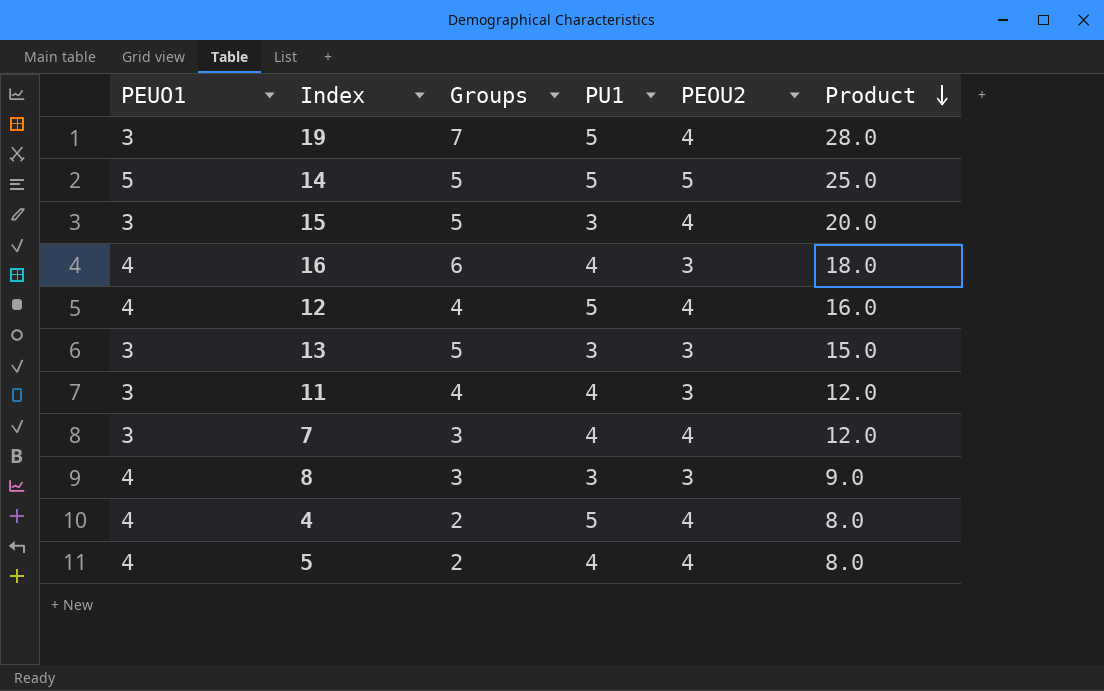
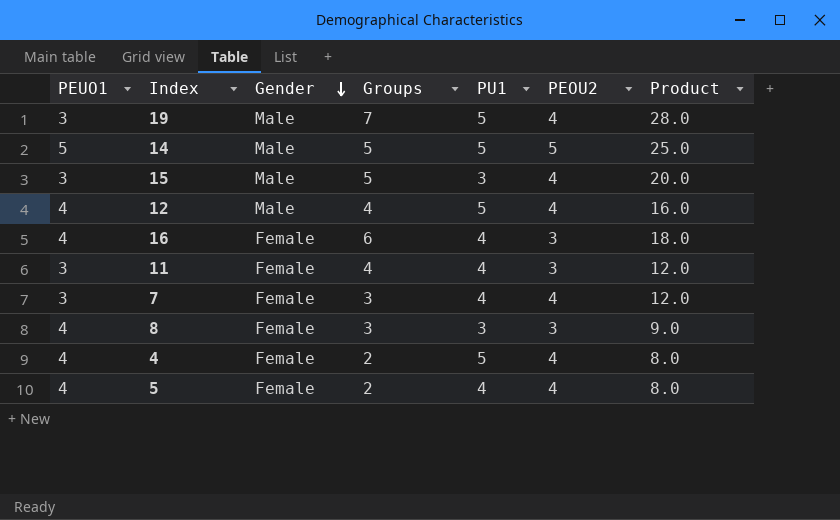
row order: Product descending -> Gender descending
column Gender | position: none -> 3
row 13: 3 | 5 | 3 | 3 | 15.0 -> none

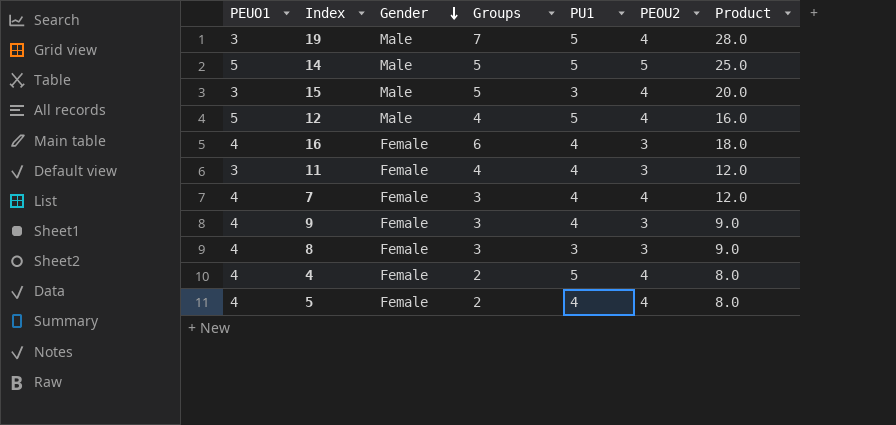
12 | PEUO1: 4 -> 5
7 | PEUO1: 3 -> 4
row 9: none -> 4 | Female | 3 | 4 | 3 | 9.0

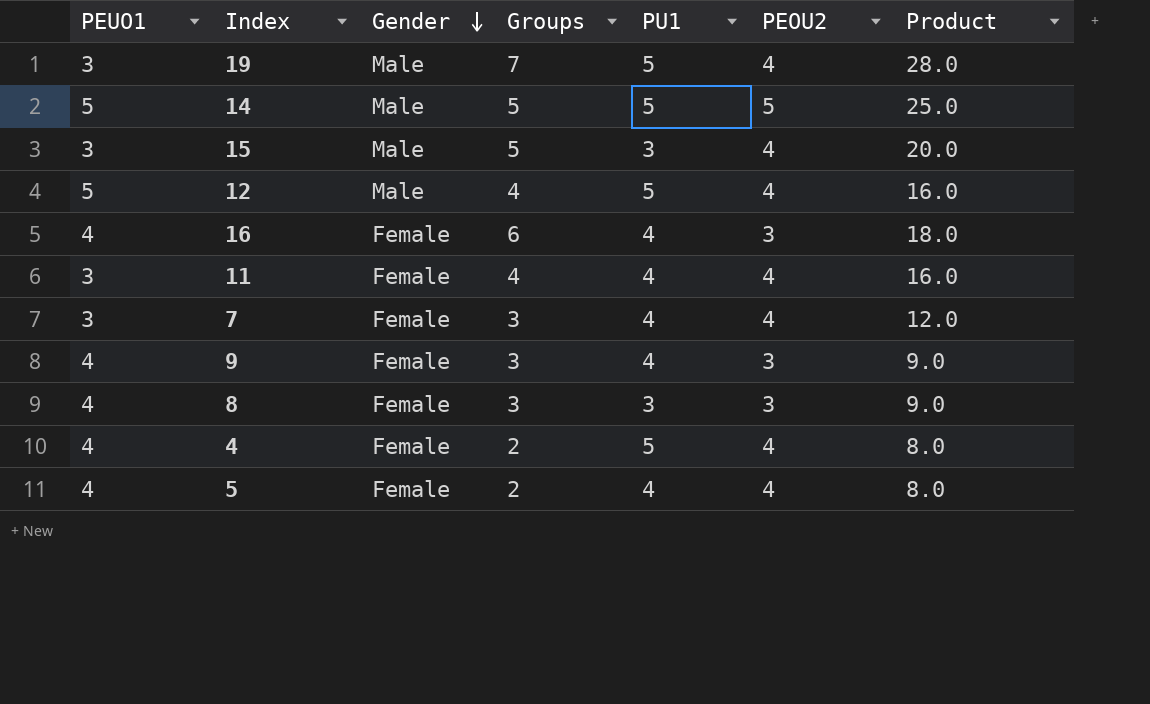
11 | PEOU2: 3 -> 4
11 | Product: 12.0 -> 16.0
7 | PEUO1: 4 -> 3

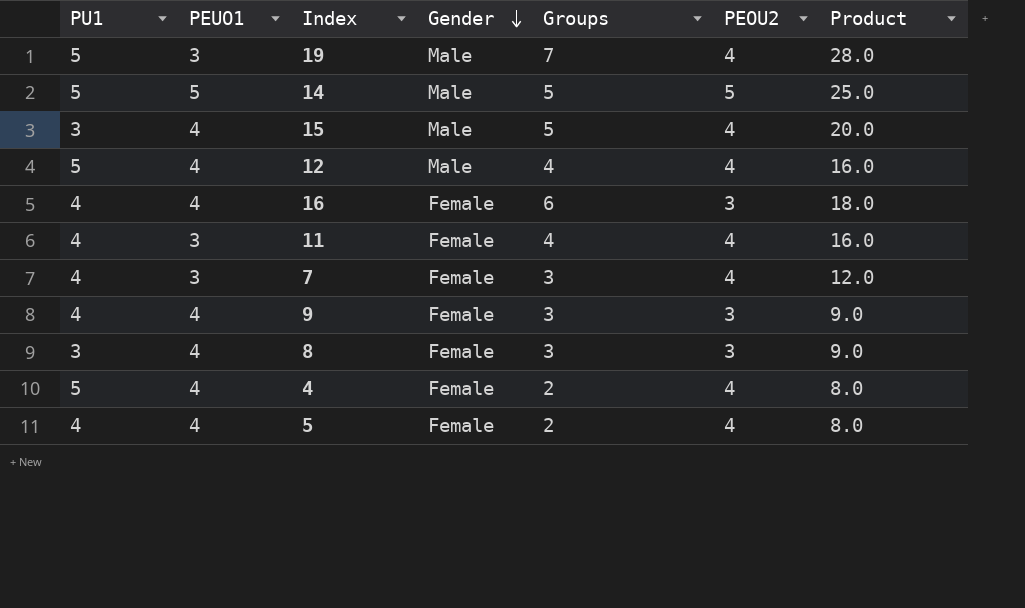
column PU1 | position: 5 -> 1
15 | PEUO1: 3 -> 4
12 | PEUO1: 5 -> 4

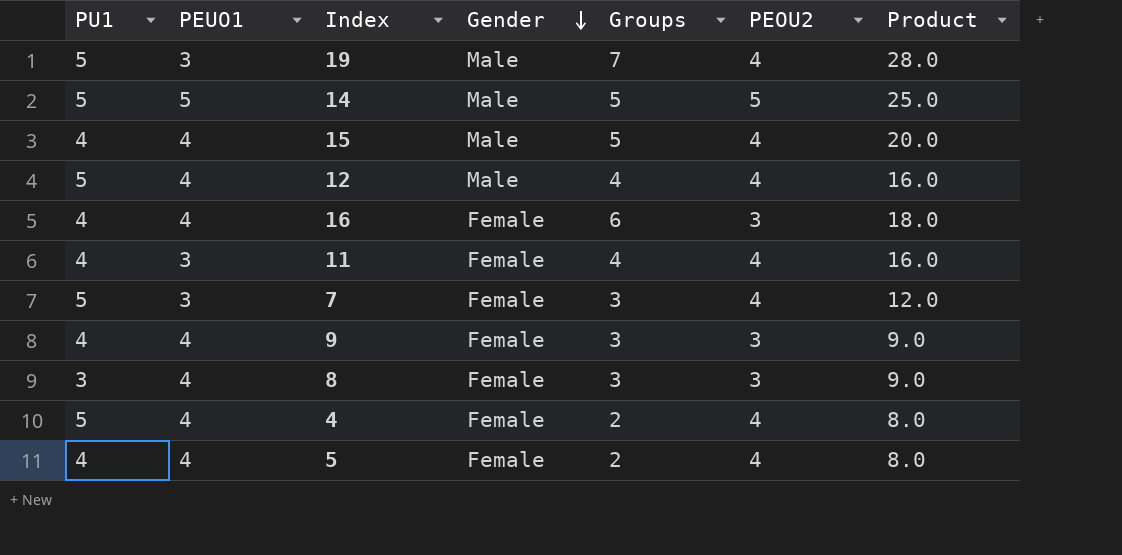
15 | PU1: 3 -> 4
7 | PU1: 4 -> 5

